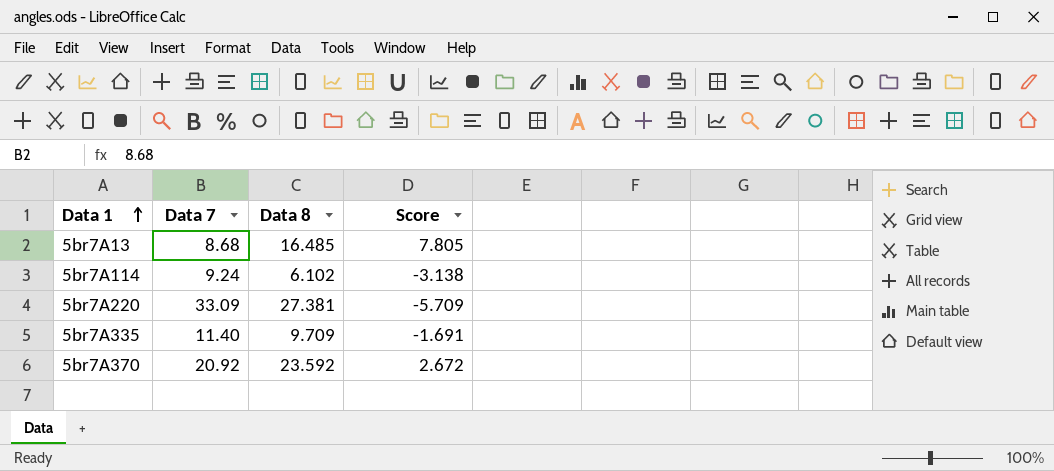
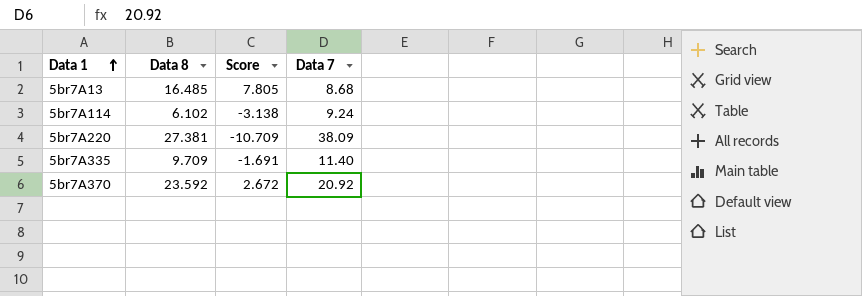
column Data 7 | position: 2 -> 4
5br7A220 | Score: -5.709 -> -10.709
5br7A220 | Data 7: 33.09 -> 38.09

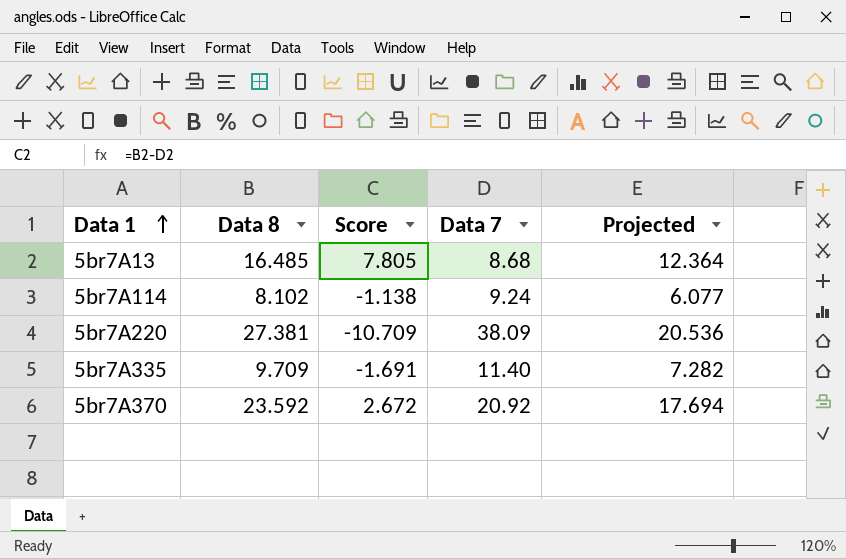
column Projected | formula: none -> [Data 8] * 0.75
5br7A114 | Data 8: 6.102 -> 8.102
5br7A114 | Score: -3.138 -> -1.138

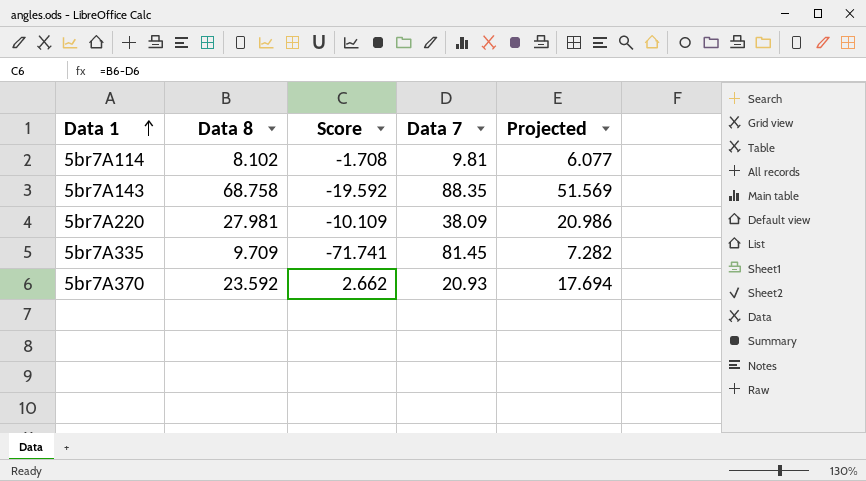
row 5br7A13: 16.485 | 7.805 | 8.68 | 12.364 -> none
5br7A114 | Score: -1.138 -> -1.708
5br7A114 | Data 7: 9.24 -> 9.81
row 5br7A143: none -> 68.758 | -19.592 | 88.35 | 51.569
5br7A220 | Data 8: 27.381 -> 27.981
5br7A220 | Score: -10.709 -> -10.109
5br7A220 | Projected: 20.536 -> 20.986
5br7A335 | Score: -1.691 -> -71.741
5br7A335 | Data 7: 11.40 -> 81.45
5br7A370 | Score: 2.672 -> 2.662
5br7A370 | Data 7: 20.92 -> 20.93

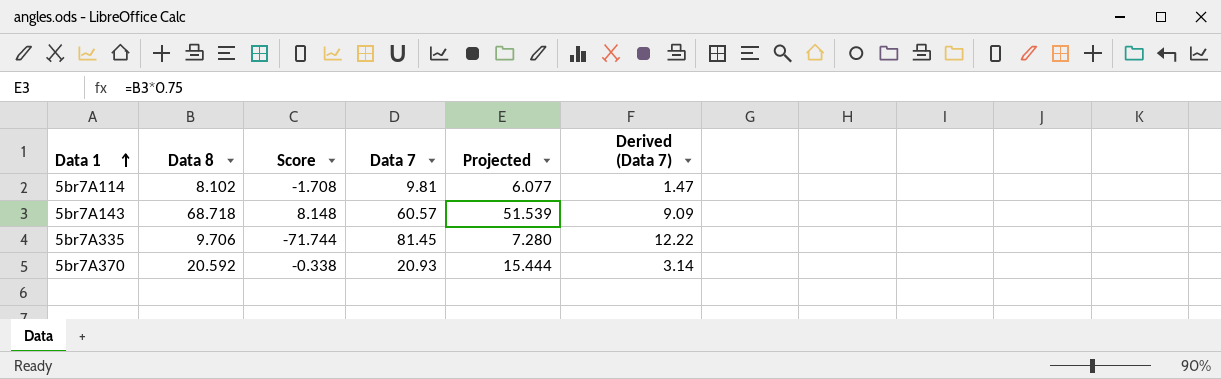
column Derived (Data 7) | formula: none -> [Data 7] * 0.15
row 5br7A220: 27.981 | -10.109 | 38.09 | 20.986 -> none
5br7A143 | Data 8: 68.758 -> 68.718
5br7A143 | Score: -19.592 -> 8.148
5br7A143 | Data 7: 88.35 -> 60.57
5br7A143 | Projected: 51.569 -> 51.539
5br7A335 | Data 8: 9.709 -> 9.706
5br7A335 | Score: -71.741 -> -71.744
5br7A335 | Projected: 7.282 -> 7.280
5br7A370 | Data 8: 23.592 -> 20.592
5br7A370 | Score: 2.662 -> -0.338
5br7A370 | Projected: 17.694 -> 15.444

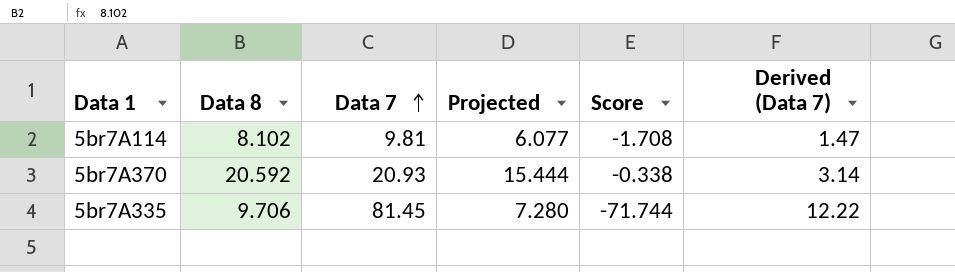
row order: Data 1 ascending -> Data 7 ascending
column Score | position: 3 -> 5
row 5br7A143: 68.718 | 8.148 | 60.57 | 51.539 | 9.09 -> none

